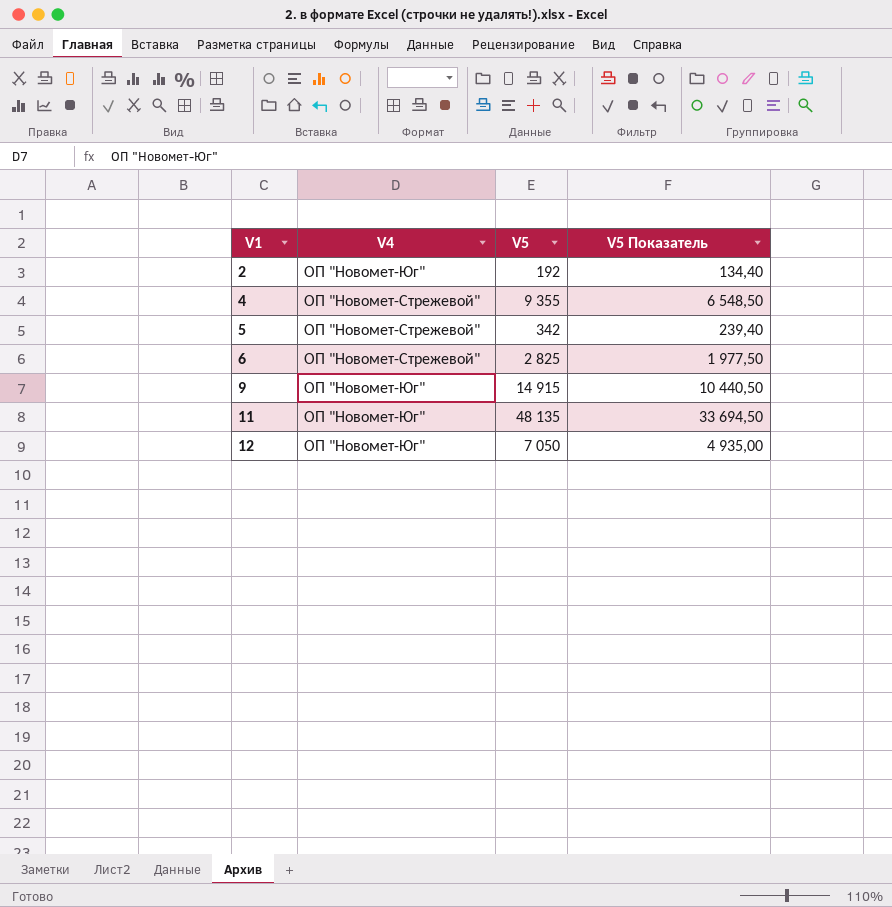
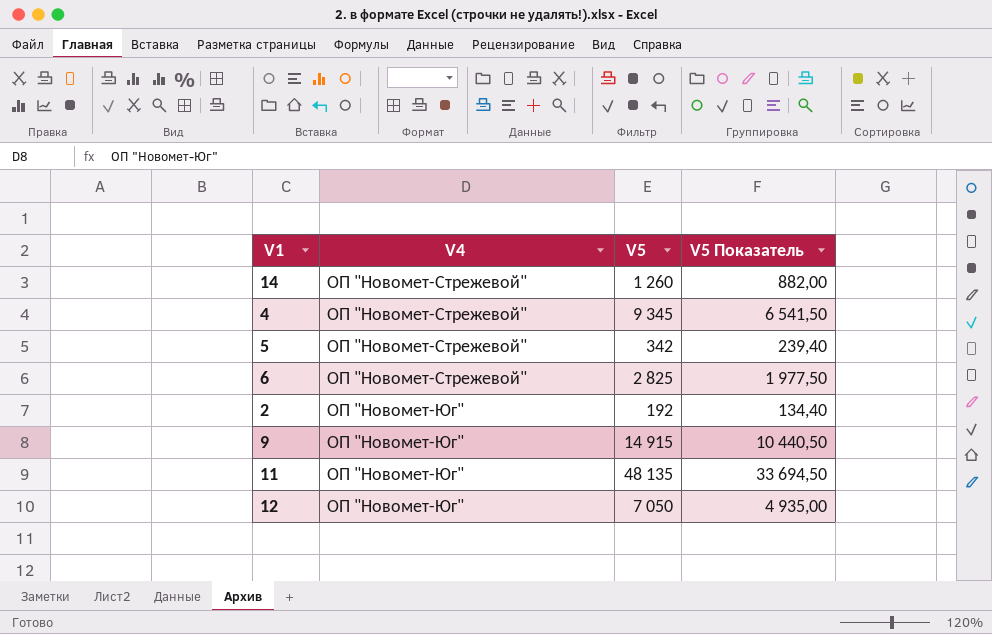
row order: V1 ascending -> V4 ascending
row 14: none -> ОП "Новомет-Стрежевой" | 1 260 | 882,00
4 | V5: 9 355 -> 9 345
4 | V5 Показатель: 6 548,50 -> 6 541,50

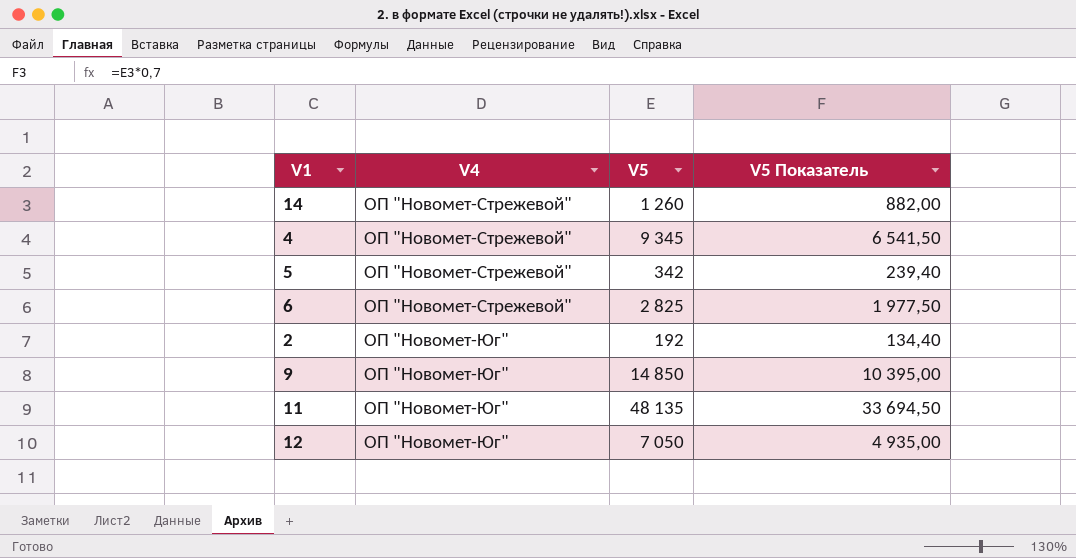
9 | V5: 14 915 -> 14 850
9 | V5 Показатель: 10 440,50 -> 10 395,00

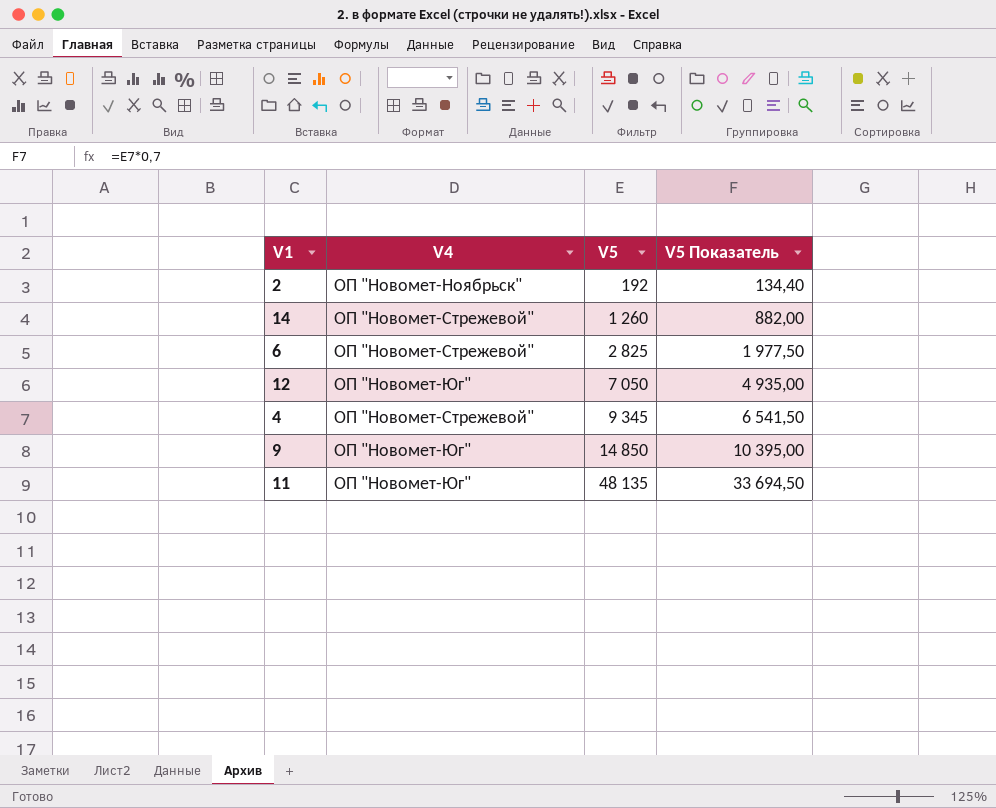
row order: V4 ascending -> V5 ascending
row 5: ОП "Новомет-Стрежевой" | 342 | 239,40 -> none
2 | V4: ОП "Новомет-Юг" -> ОП "Новомет-Ноябрьск"

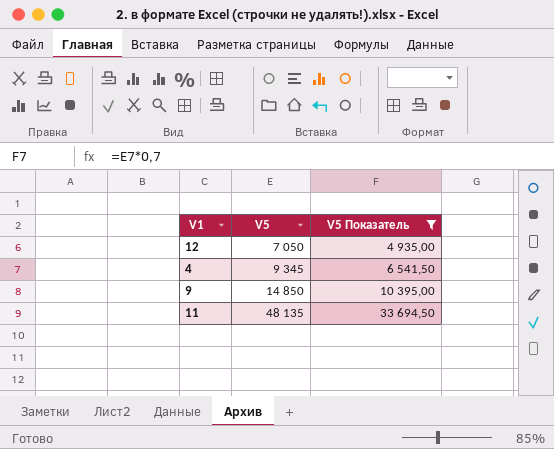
filter: none -> V5 Показатель >= 4 935,00
column V4 | position: 2 -> none

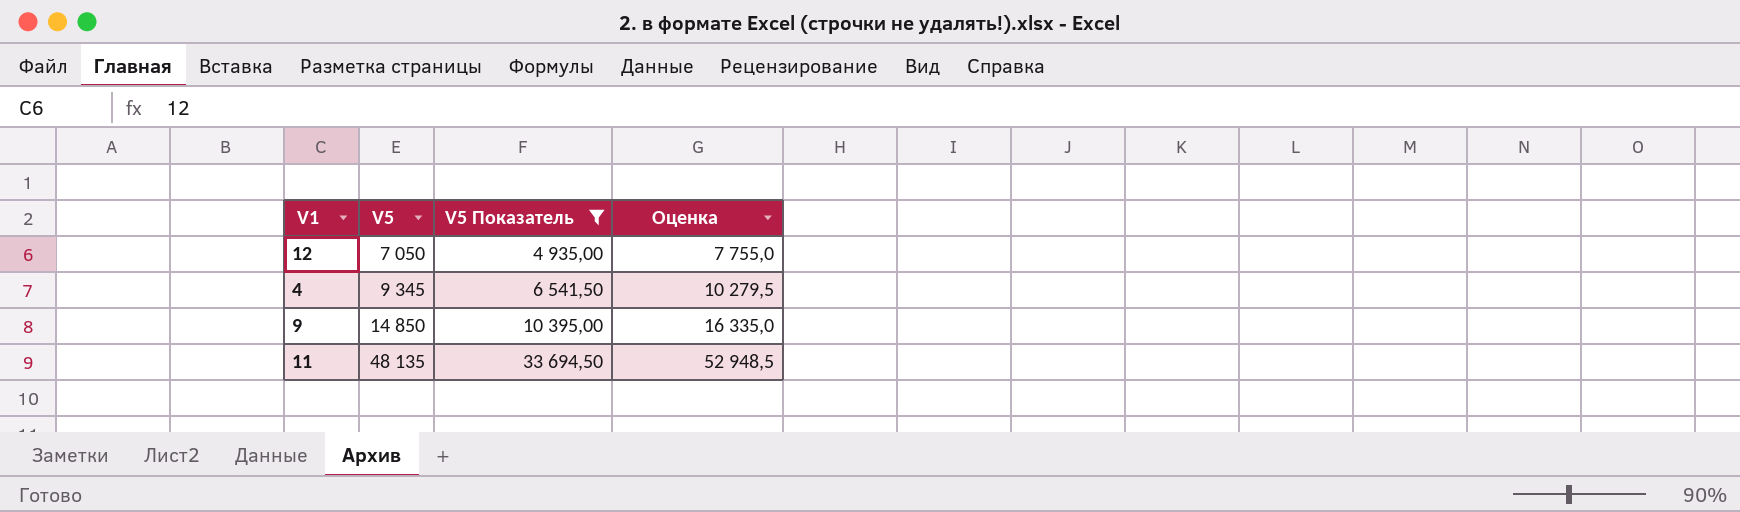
column Оценка | formula: none -> [V5] * 1,1

